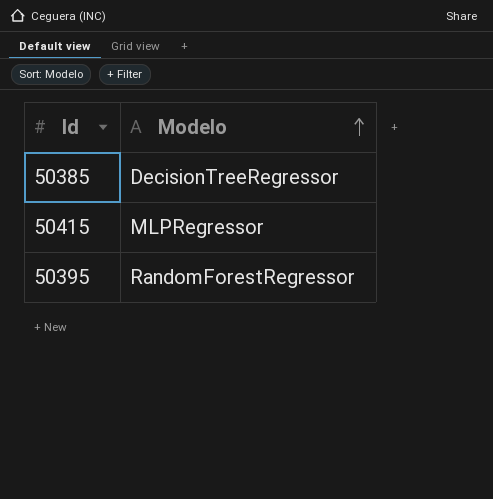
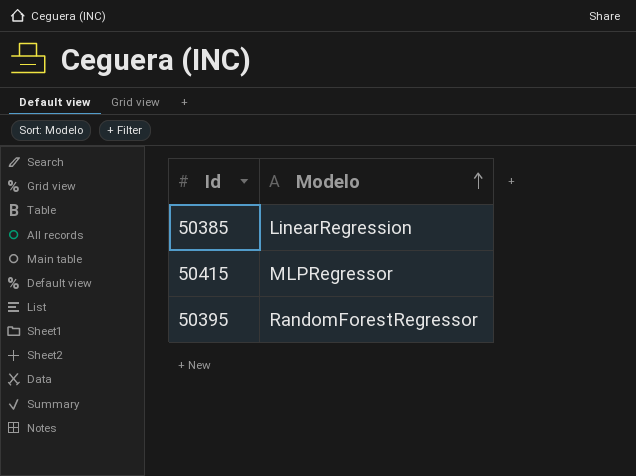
50385 | Modelo: DecisionTreeRegressor -> LinearRegression

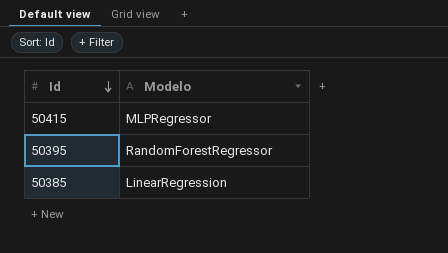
row order: Modelo ascending -> Id descending

